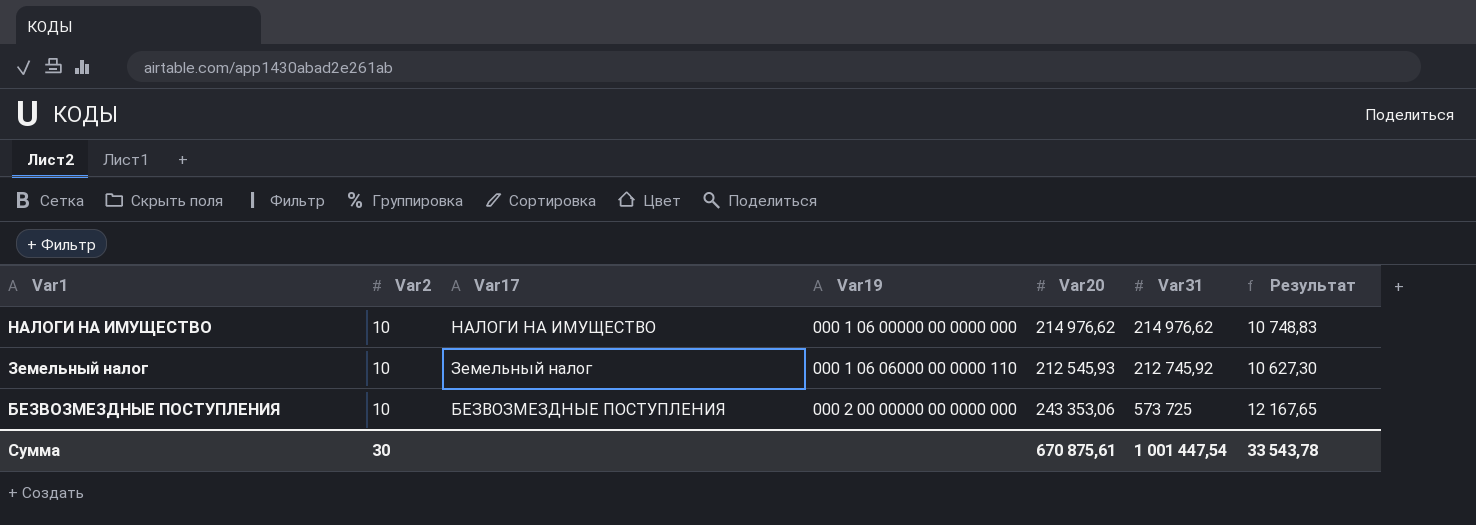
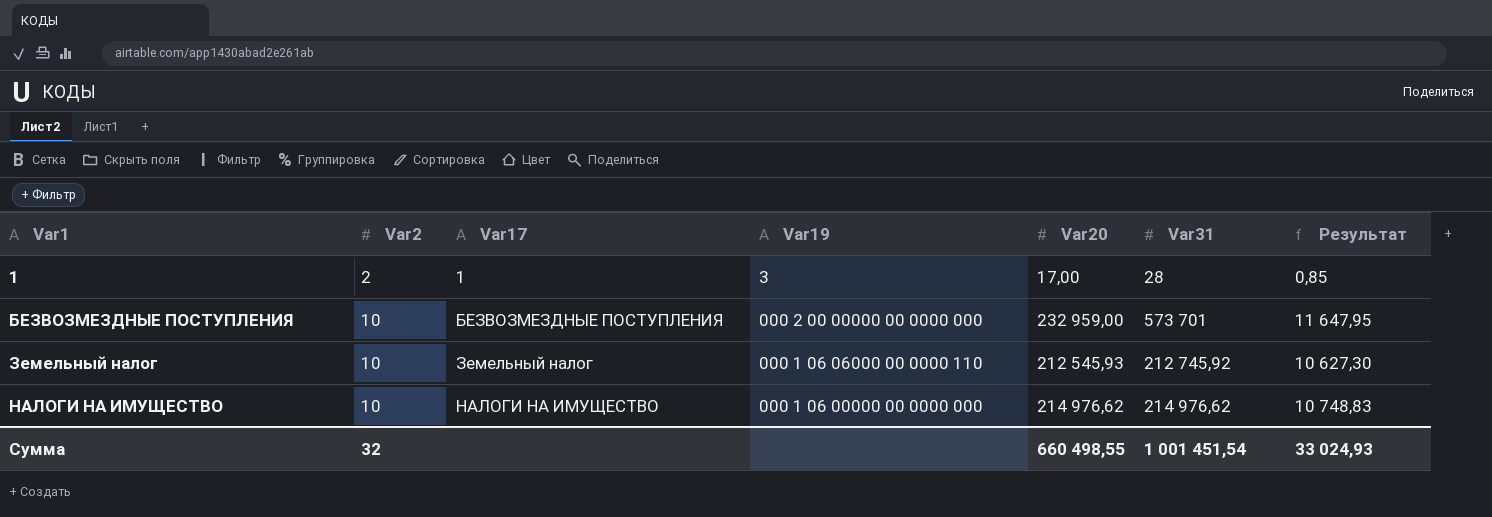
row order: Var1 descending -> Var1 ascending
row 1: none -> 2 | 1 | 3 | 17,00 | 28 | 0,85
БЕЗВОЗМЕЗДНЫЕ ПОСТУПЛЕНИЯ | Var20: 243 353,06 -> 232 959,00
БЕЗВОЗМЕЗДНЫЕ ПОСТУПЛЕНИЯ | Var31: 573 725 -> 573 701
БЕЗВОЗМЕЗДНЫЕ ПОСТУПЛЕНИЯ | Результат: 12 167,65 -> 11 647,95
Сумма | Var2: 30 -> 32
Сумма | Var20: 670 875,61 -> 660 498,55
Сумма | Var31: 1 001 447,54 -> 1 001 451,54
Сумма | Результат: 33 543,78 -> 33 024,93

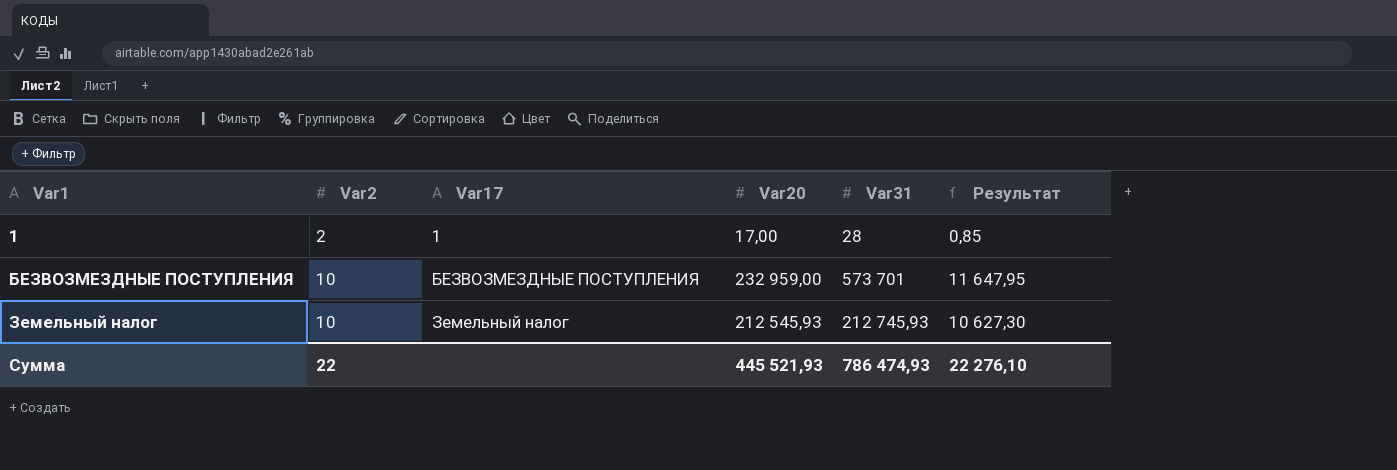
column Var19 | position: 4 -> none
row НАЛОГИ НА ИМУЩЕСТВО: 10 | НАЛОГИ НА ИМУЩЕСТВО | 000 1 06 00000 00 0000 000 | 214 976,62 | 214 976,62 | 10 748,83 -> none
Земельный налог | Var31: 212 745,92 -> 212 745,93
Сумма | Var2: 32 -> 22
Сумма | Var20: 660 498,55 -> 445 521,93
Сумма | Var31: 1 001 451,54 -> 786 474,93
Сумма | Результат: 33 024,93 -> 22 276,10

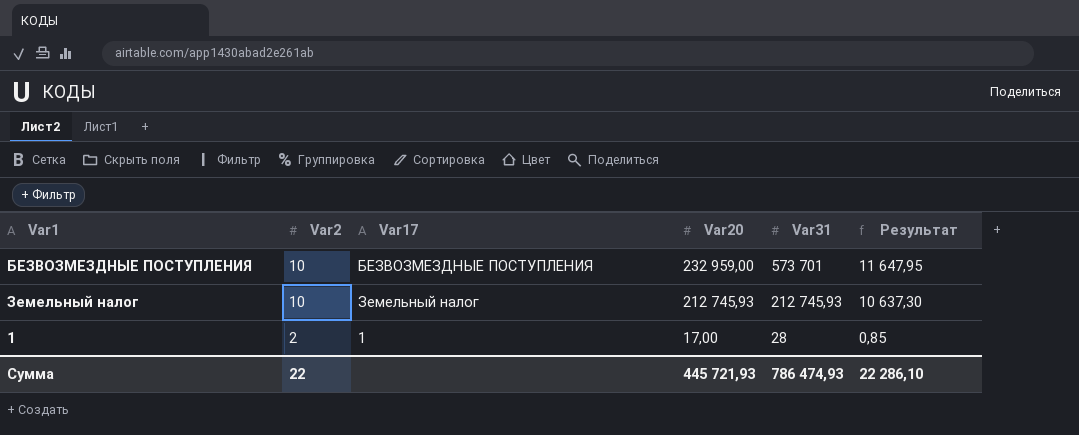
row order: Var1 ascending -> Var2 descending
Земельный налог | Var20: 212 545,93 -> 212 745,93
Земельный налог | Результат: 10 627,30 -> 10 637,30
Сумма | Var20: 445 521,93 -> 445 721,93
Сумма | Результат: 22 276,10 -> 22 286,10

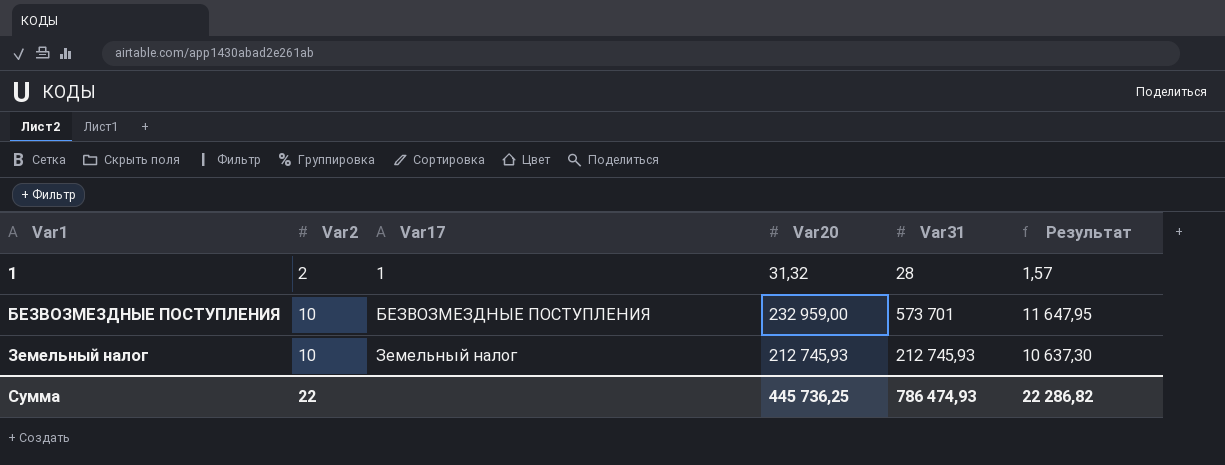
row order: Var2 descending -> Var1 ascending
1 | Var20: 17,00 -> 31,32
1 | Результат: 0,85 -> 1,57
Сумма | Var20: 445 721,93 -> 445 736,25
Сумма | Результат: 22 286,10 -> 22 286,82

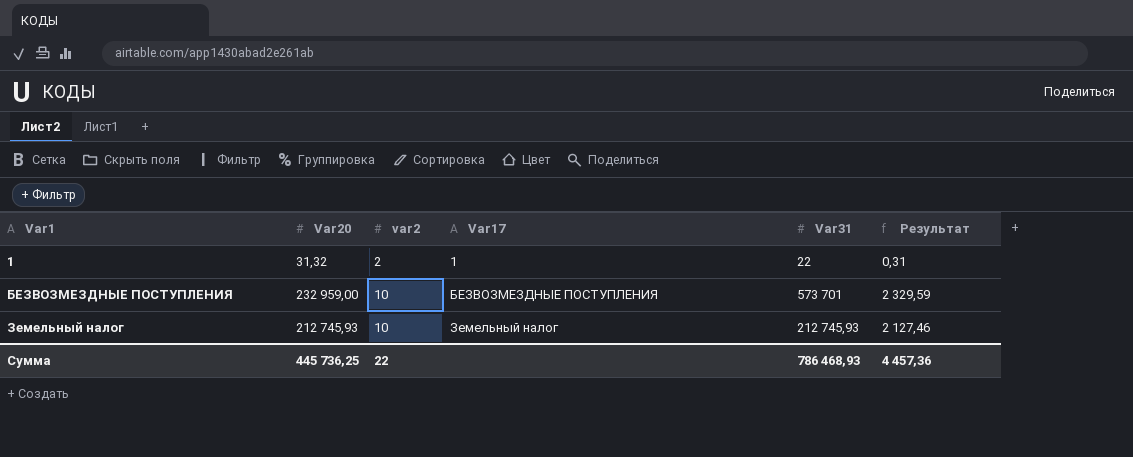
column Var20 | position: 4 -> 2
column name: Var2 -> var2
column Результат | formula: [Var20] * 0,05 -> [Var20] * 0,01
1 | Var31: 28 -> 22
Сумма | Var31: 786 474,93 -> 786 468,93
Сумма | Результат: 22 286,82 -> 4 457,36

